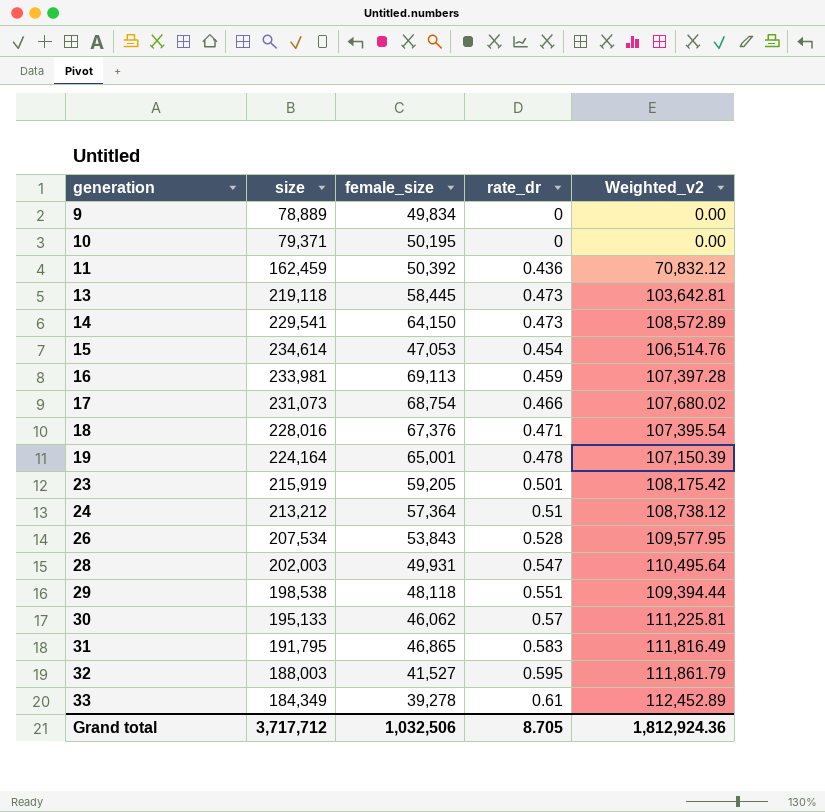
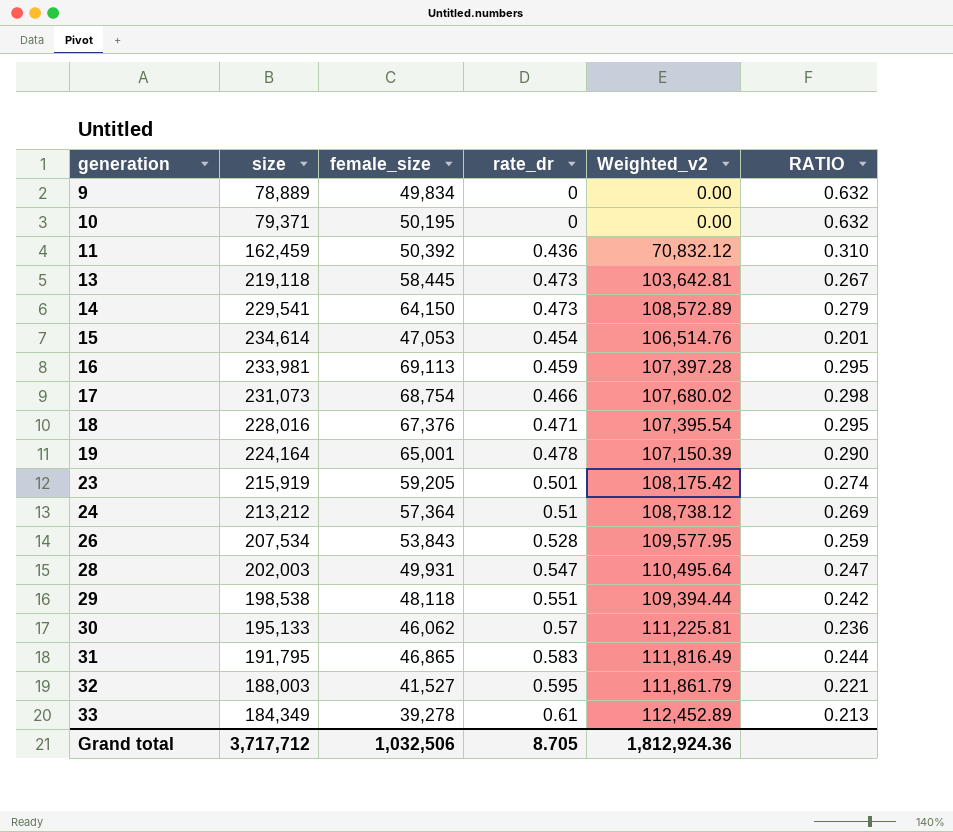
column RATIO | formula: none -> [female_size] / [size]

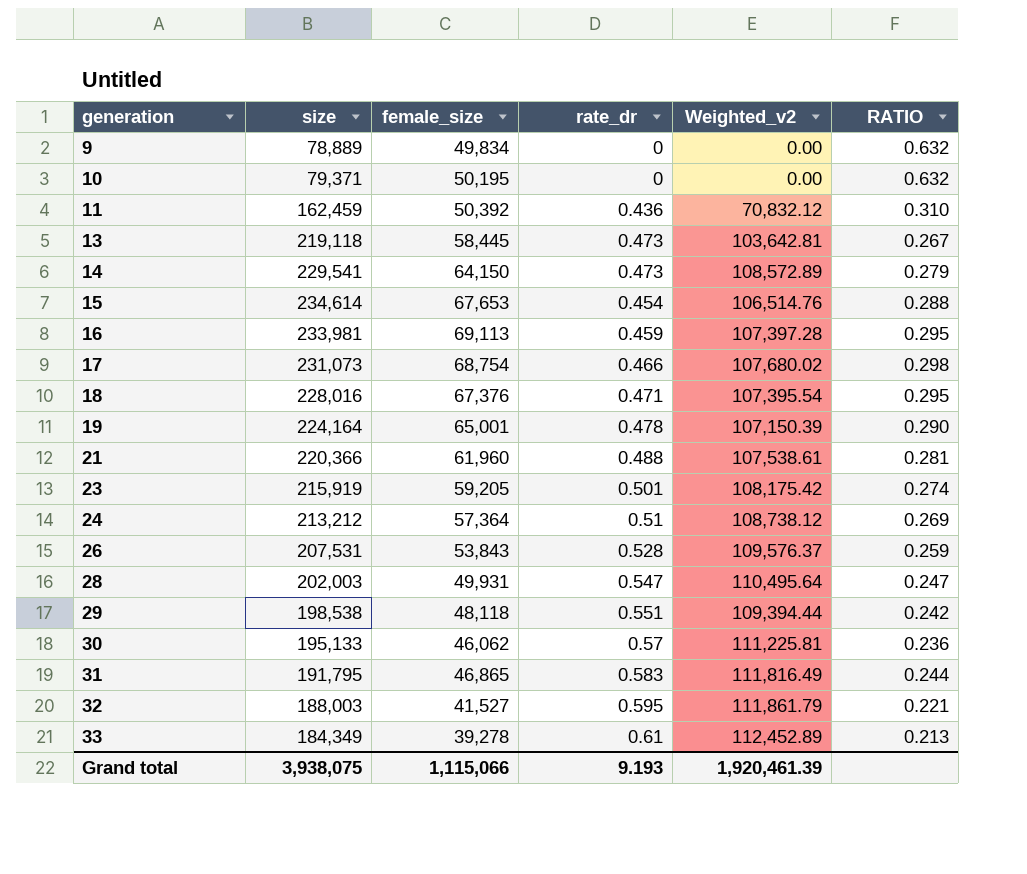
15 | female_size: 47,053 -> 67,653
15 | RATIO: 0.201 -> 0.288
row 21: none -> 220,366 | 61,960 | 0.488 | 107,538.61 | 0.281
26 | size: 207,534 -> 207,531
26 | Weighted_v2: 109,577.95 -> 109,576.37
Grand total | size: 3,717,712 -> 3,938,075
Grand total | female_size: 1,032,506 -> 1,115,066
Grand total | rate_dr: 8.705 -> 9.193
Grand total | Weighted_v2: 1,812,924.36 -> 1,920,461.39

